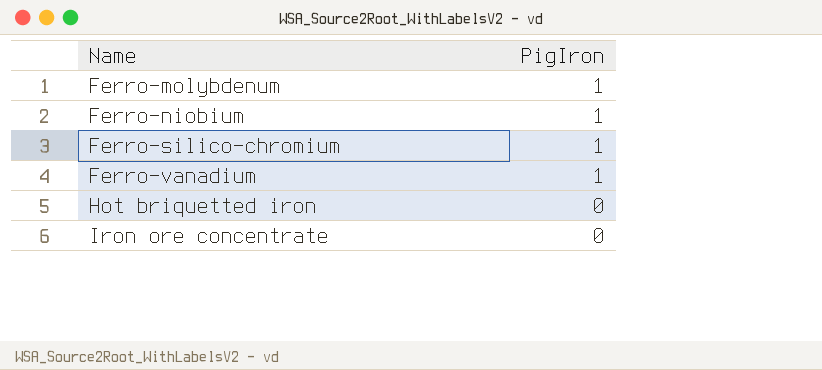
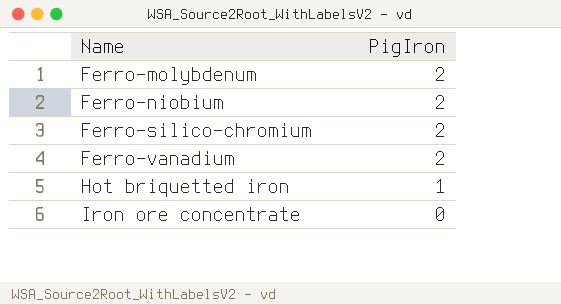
Ferro-molybdenum | PigIron: 1 -> 2
Ferro-niobium | PigIron: 1 -> 2
Ferro-silico-chromium | PigIron: 1 -> 2
Ferro-vanadium | PigIron: 1 -> 2
Hot briquetted iron | PigIron: 0 -> 1

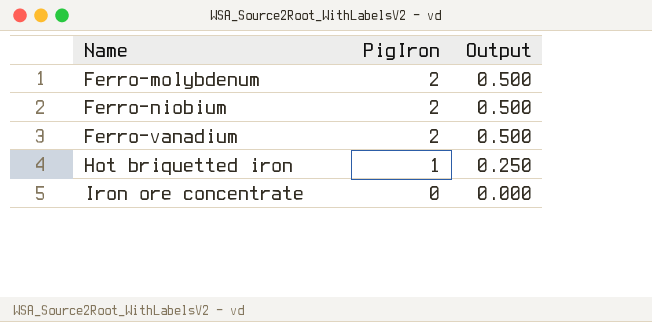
column Output | formula: none -> [PigIron] * 0.25
row Ferro-silico-chromium: 2 -> none

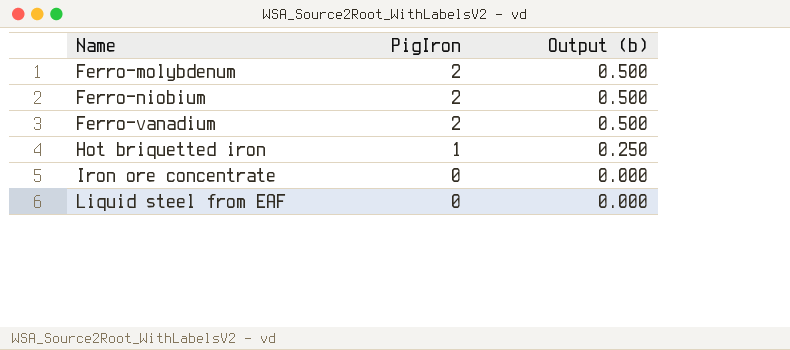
column name: Output -> Output (b)
row Liquid steel from EAF: none -> 0 | 0.000

